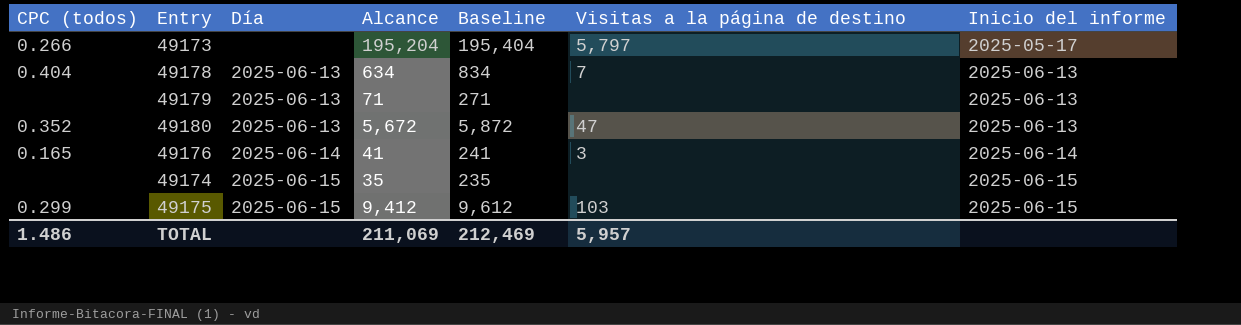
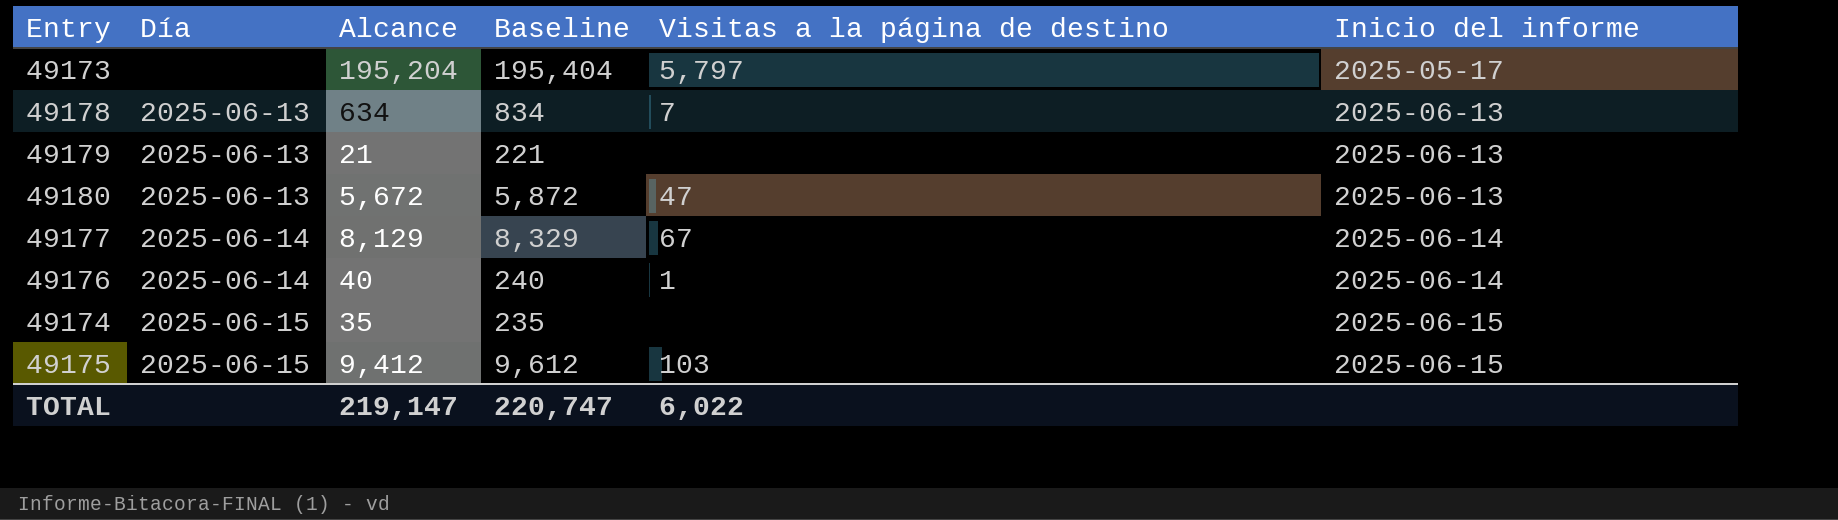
column CPC (todos) | position: 1 -> none
49179 | Alcance: 71 -> 21
49179 | Baseline: 271 -> 221
row 49177: none -> 2025-06-14 | 8,129 | 8,329 | 67 | 2025-06-14
49176 | Alcance: 41 -> 40
49176 | Baseline: 241 -> 240
49176 | Visitas a la página de destino: 3 -> 1
TOTAL | Alcance: 211,069 -> 219,147
TOTAL | Baseline: 212,469 -> 220,747
TOTAL | Visitas a la página de destino: 5,957 -> 6,022

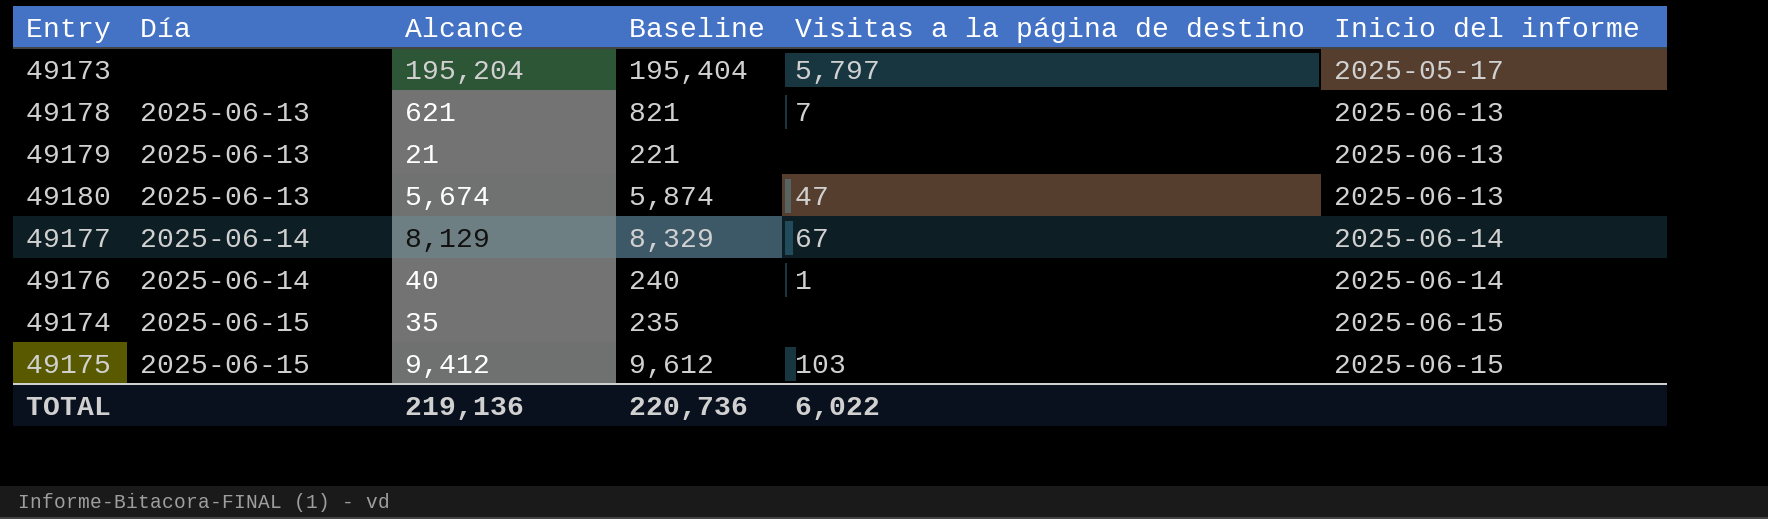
49178 | Alcance: 634 -> 621
49178 | Baseline: 834 -> 821
49180 | Alcance: 5,672 -> 5,674
49180 | Baseline: 5,872 -> 5,874
TOTAL | Alcance: 219,147 -> 219,136
TOTAL | Baseline: 220,747 -> 220,736

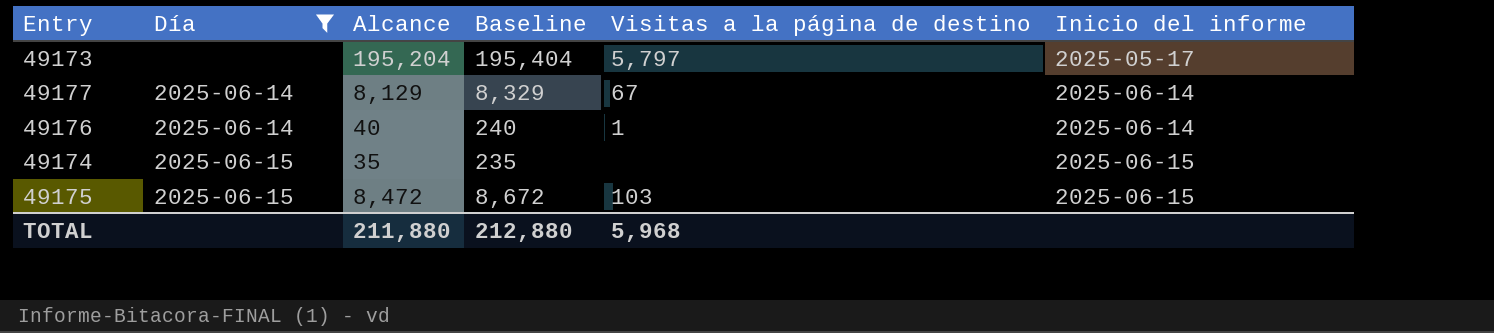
filter: none -> Día != 2025-06-13
49175 | Alcance: 9,412 -> 8,472
49175 | Baseline: 9,612 -> 8,672
TOTAL | Alcance: 219,136 -> 211,880
TOTAL | Baseline: 220,736 -> 212,880
TOTAL | Visitas a la página de destino: 6,022 -> 5,968

